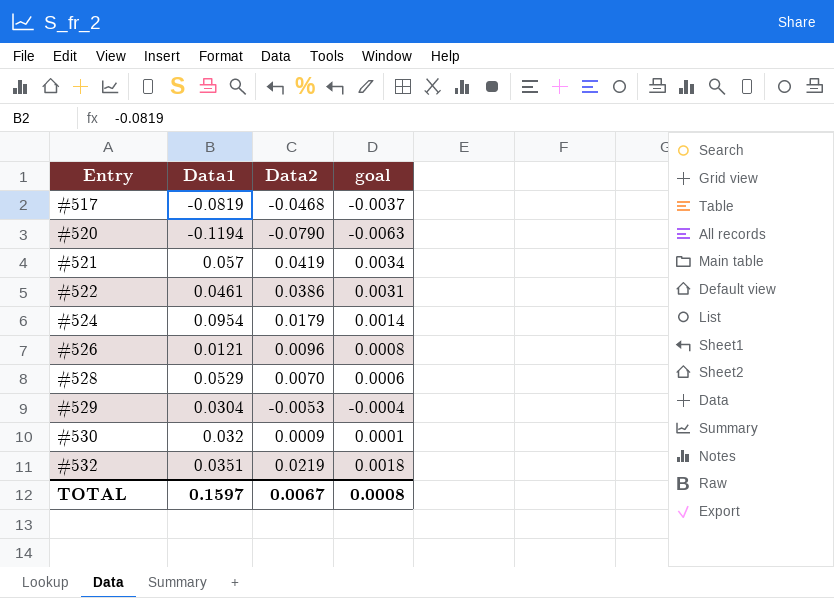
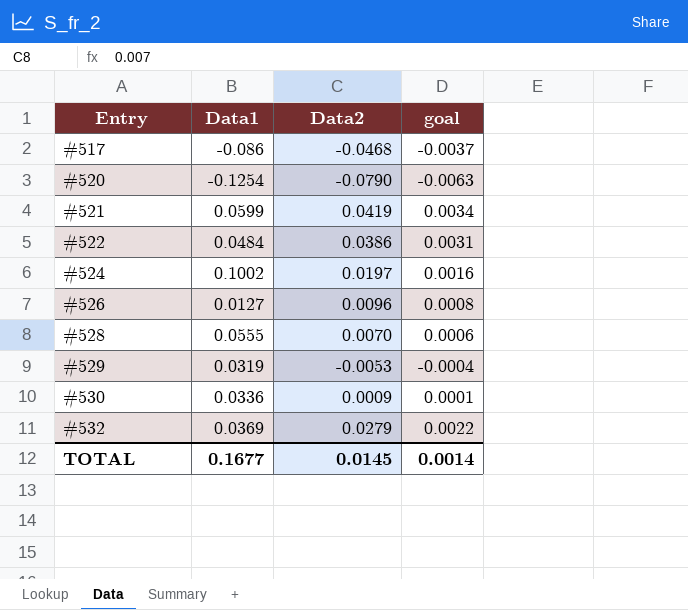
#517 | Data1: -0.0819 -> -0.086
#520 | Data1: -0.1194 -> -0.1254
#521 | Data1: 0.057 -> 0.0599
#522 | Data1: 0.0461 -> 0.0484
#524 | Data1: 0.0954 -> 0.1002
#524 | Data2: 0.0179 -> 0.0197
#524 | goal: 0.0014 -> 0.0016
#526 | Data1: 0.0121 -> 0.0127
#528 | Data1: 0.0529 -> 0.0555
#529 | Data1: 0.0304 -> 0.0319
#530 | Data1: 0.032 -> 0.0336
#532 | Data1: 0.0351 -> 0.0369
#532 | Data2: 0.0219 -> 0.0279
#532 | goal: 0.0018 -> 0.0022
TOTAL | Data1: 0.1597 -> 0.1677
TOTAL | Data2: 0.0067 -> 0.0145
TOTAL | goal: 0.0008 -> 0.0014

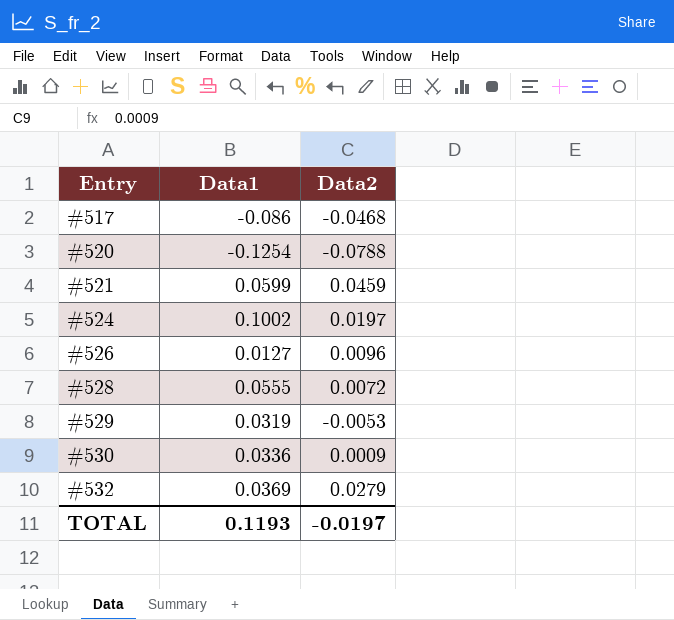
column goal | formula: [Data2] * 0.08 -> none
row #522: 0.0484 | 0.0386 | 0.0031 -> none
#520 | Data2: -0.0790 -> -0.0788
#521 | Data2: 0.0419 -> 0.0459
#528 | Data2: 0.0070 -> 0.0072
TOTAL | Data1: 0.1677 -> 0.1193
TOTAL | Data2: 0.0145 -> -0.0197

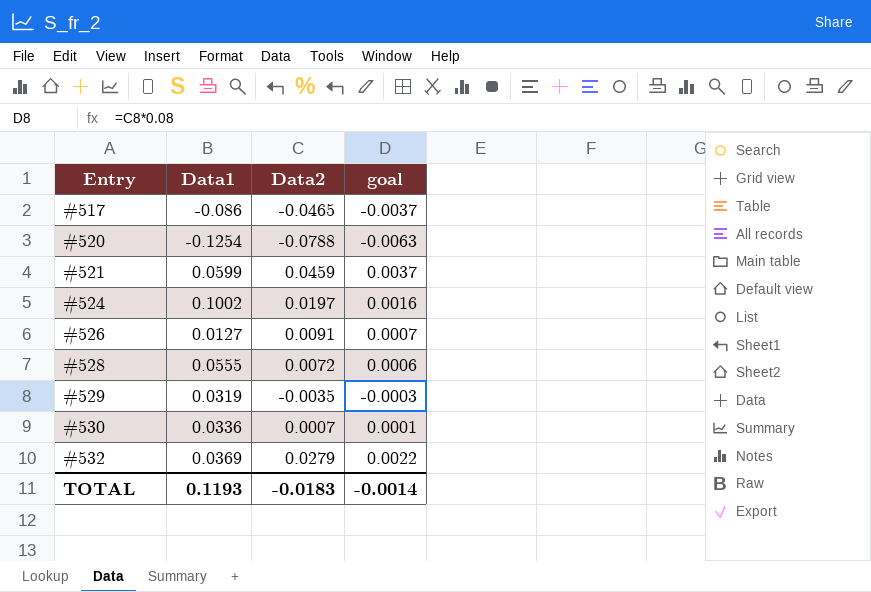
column goal | formula: none -> [Data2] * 0.08
#517 | Data2: -0.0468 -> -0.0465
#526 | Data2: 0.0096 -> 0.0091
#529 | Data2: -0.0053 -> -0.0035
#530 | Data2: 0.0009 -> 0.0007
TOTAL | Data2: -0.0197 -> -0.0183

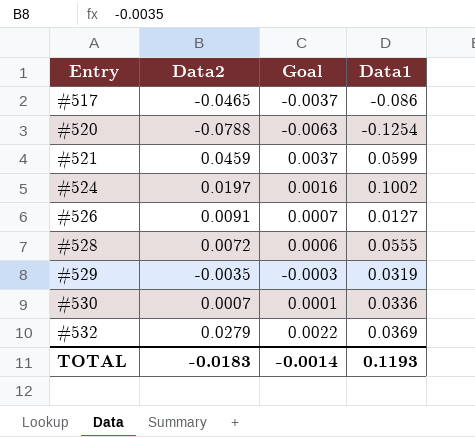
column name: goal -> Goal
column Data1 | position: 2 -> 4

